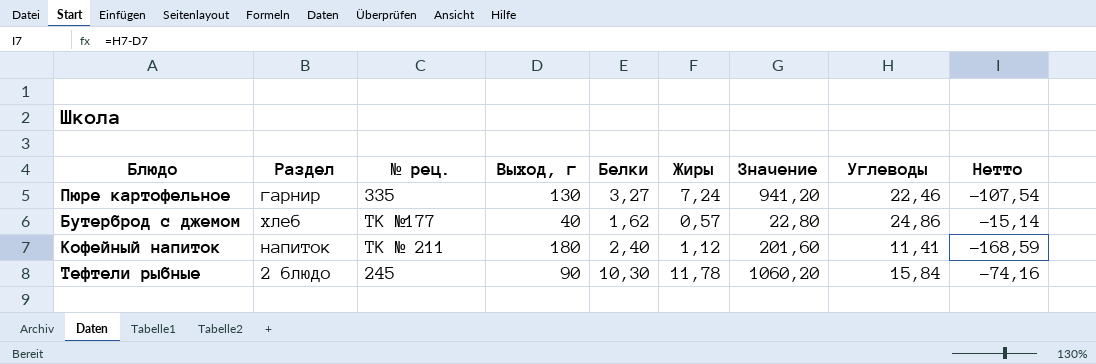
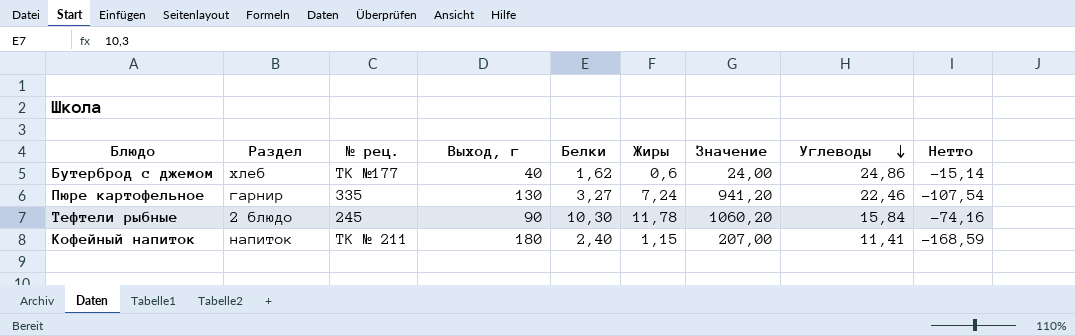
row order: none -> Углеводы descending
Бутерброд с джемом | Жиры: 0,57 -> 0,6
Бутерброд с джемом | Значение: 22,80 -> 24,00
Кофейный напиток | Жиры: 1,12 -> 1,15
Кофейный напиток | Значение: 201,60 -> 207,00

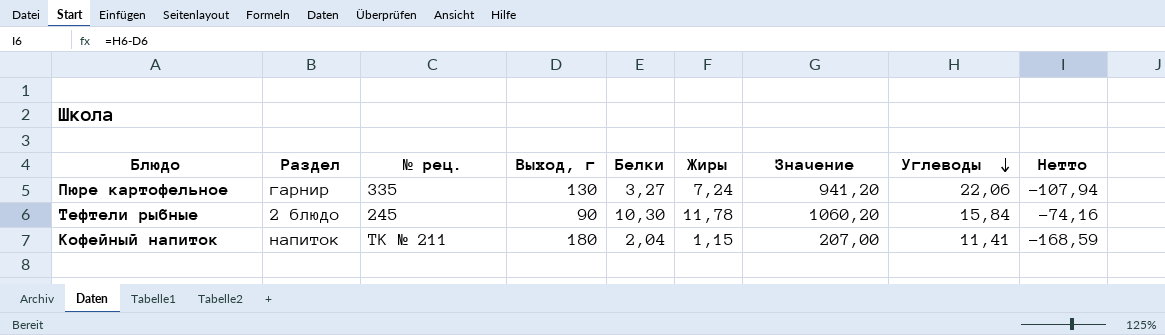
row Бутерброд с джемом: хлеб | ТК №177 | 40 | 1,62 | 0,6 | 24,00 | 24,86 | -15,14 -> none
Пюре картофельное | Углеводы: 22,46 -> 22,06
Пюре картофельное | Нетто: -107,54 -> -107,94
Кофейный напиток | Белки: 2,40 -> 2,04

